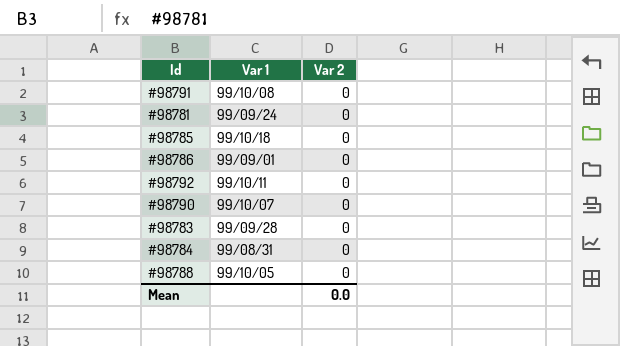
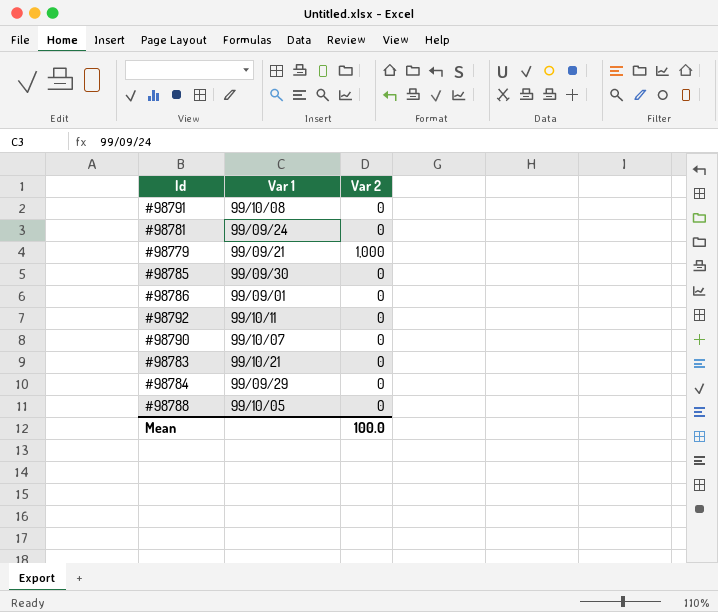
row #98779: none -> 99/09/21 | 1,000
#98785 | Var 1: 99/10/18 -> 99/09/30
#98783 | Var 1: 99/09/28 -> 99/10/21
#98784 | Var 1: 99/08/31 -> 99/09/29
Mean | Var 2: 0.0 -> 100.0

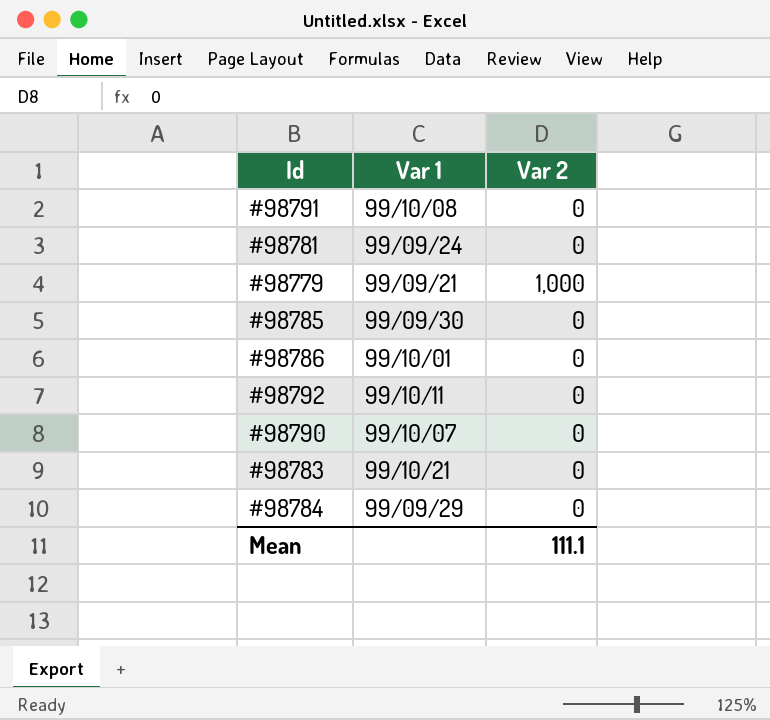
row #98788: 99/10/05 | 0 -> none
#98786 | Var 1: 99/09/01 -> 99/10/01
Mean | Var 2: 100.0 -> 111.1

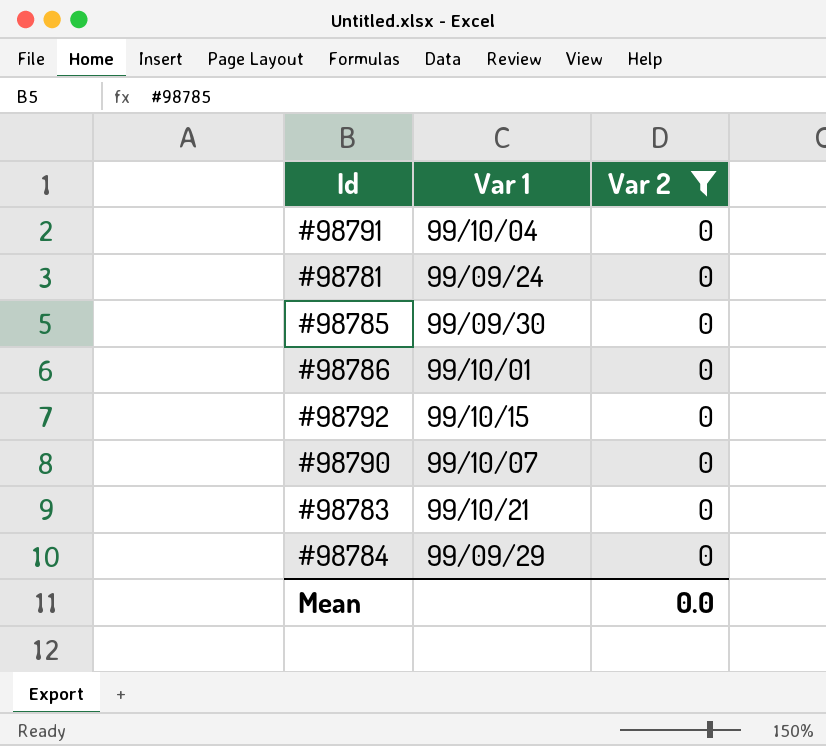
filter: none -> Var 2 = 0
#98791 | Var 1: 99/10/08 -> 99/10/04
#98792 | Var 1: 99/10/11 -> 99/10/15
Mean | Var 2: 111.1 -> 0.0

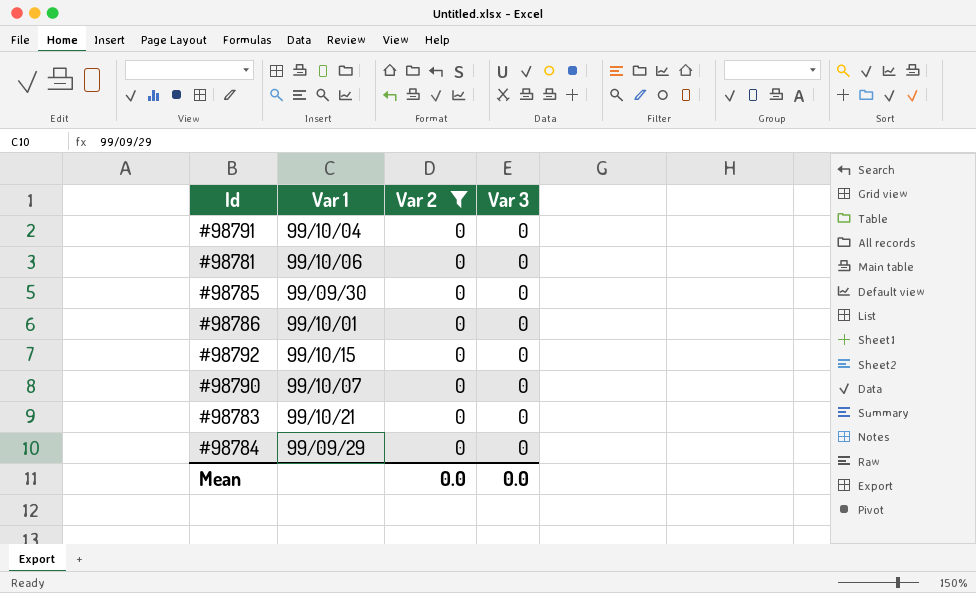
column Var 3 | position: none -> 4
#98781 | Var 1: 99/09/24 -> 99/10/06

